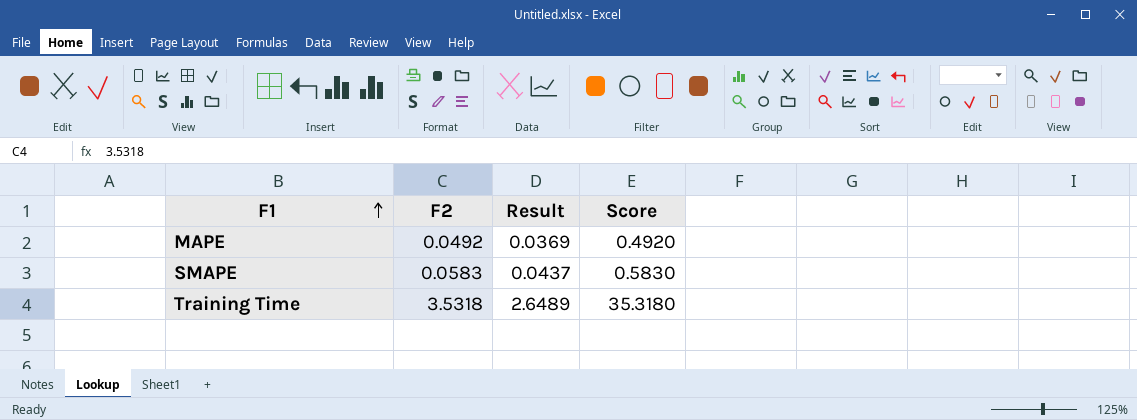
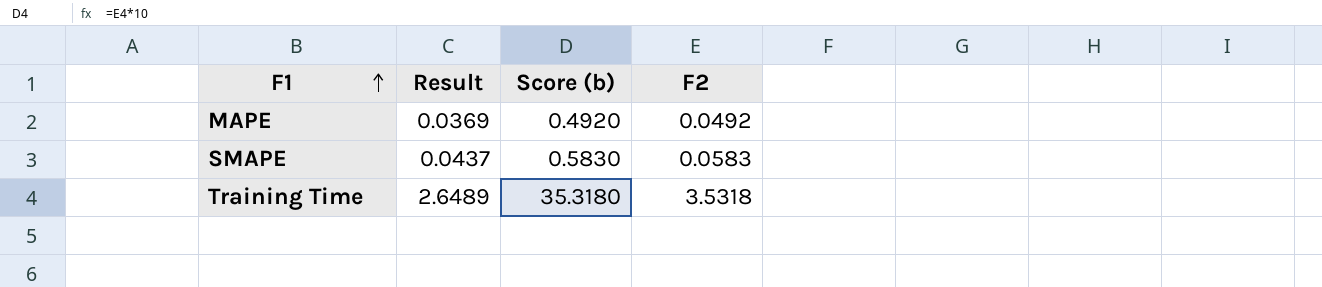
column name: Score -> Score (b)
column F2 | position: 2 -> 4

